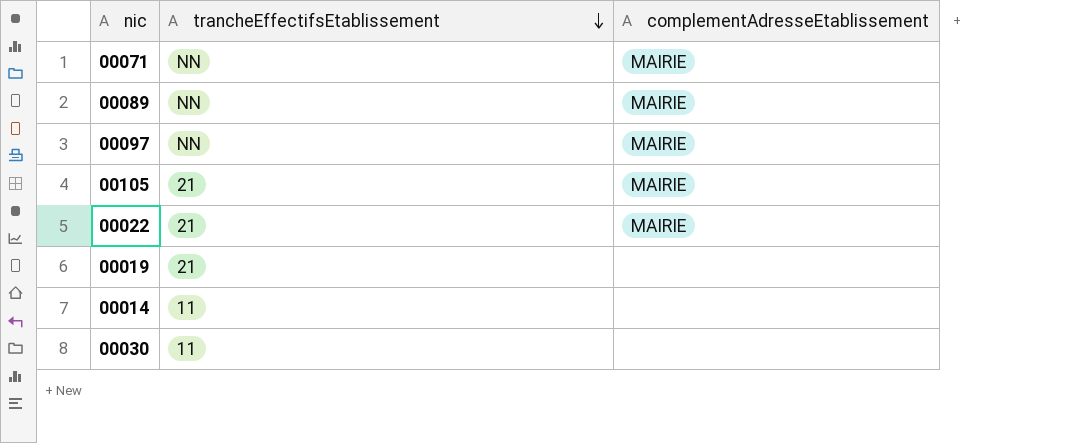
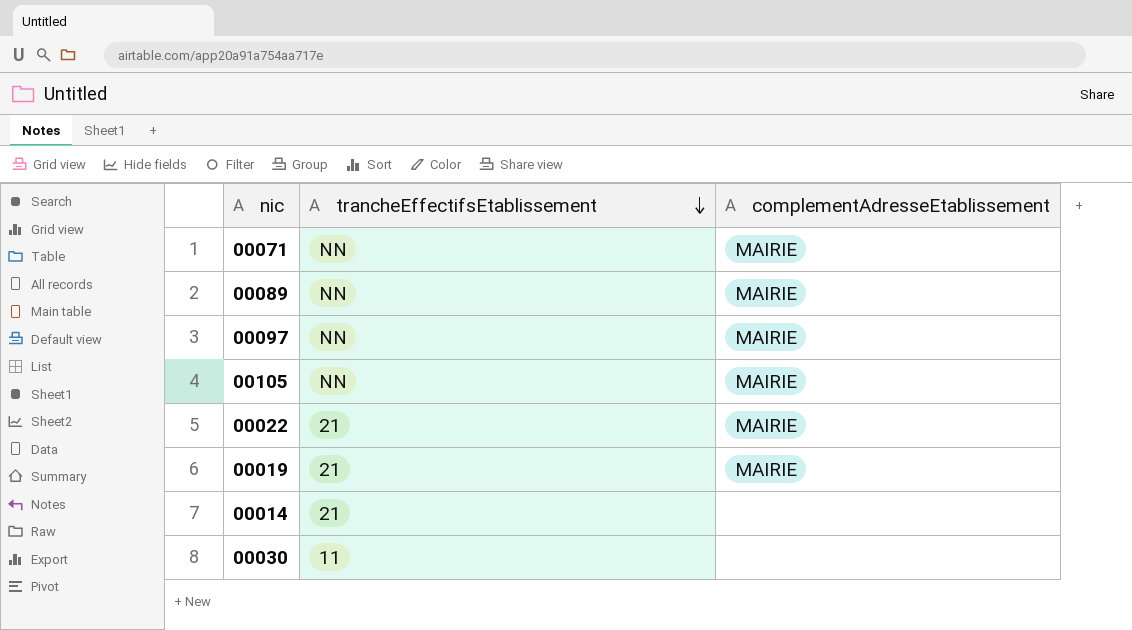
00105 | trancheEffectifsEtablissement: 21 -> NN
00019 | complementAdresseEtablissement: none -> MAIRIE
00014 | trancheEffectifsEtablissement: 11 -> 21

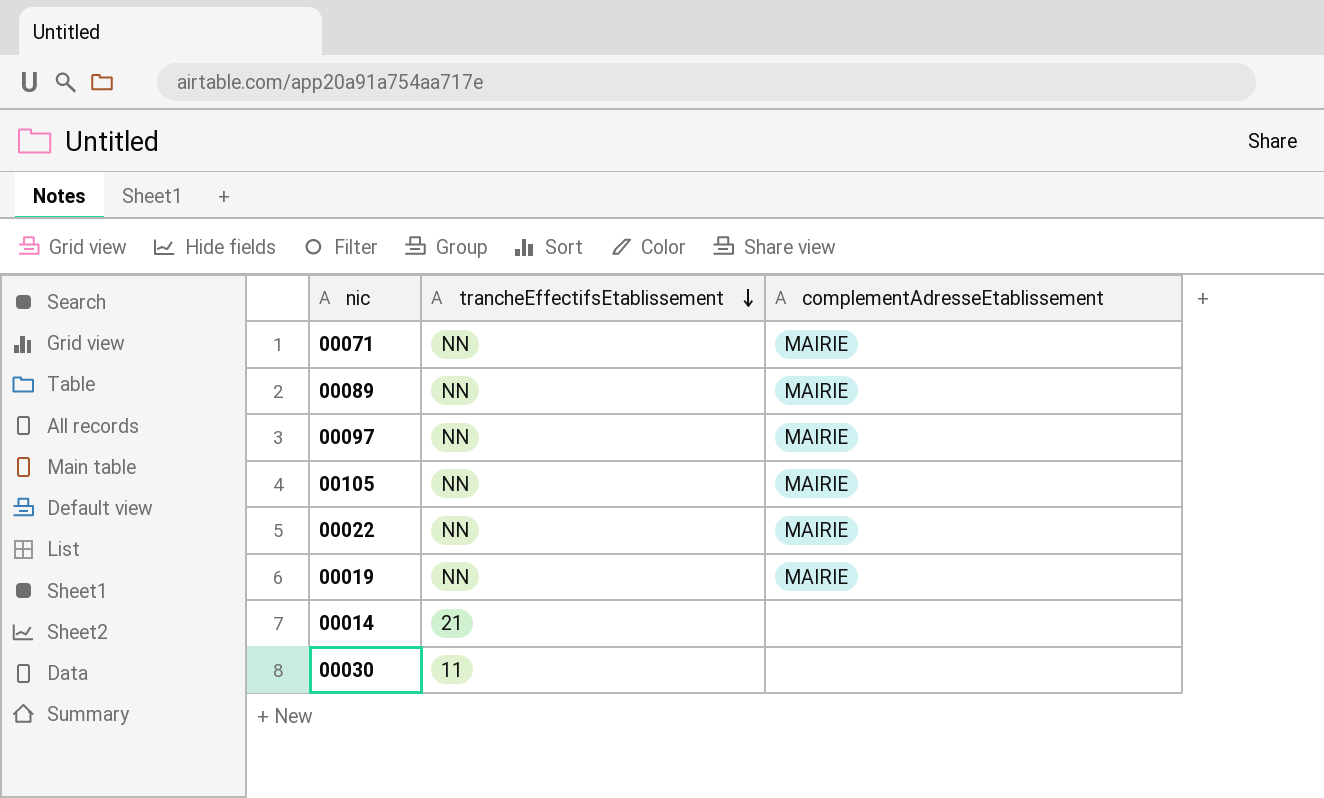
00022 | trancheEffectifsEtablissement: 21 -> NN
00019 | trancheEffectifsEtablissement: 21 -> NN

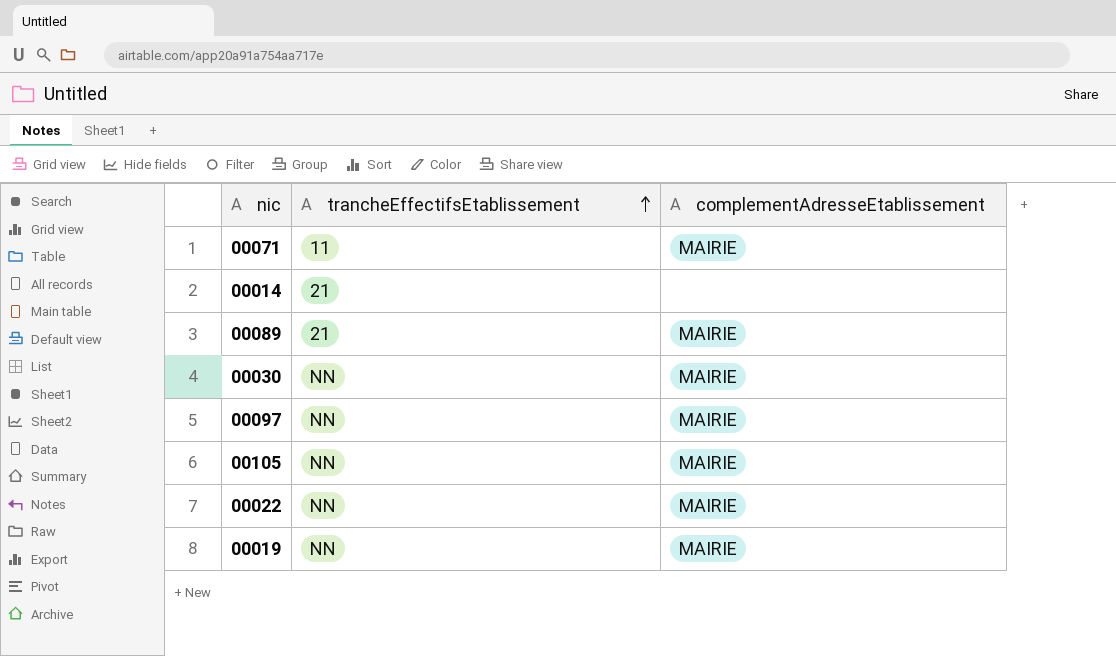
row order: trancheEffectifsEtablissement descending -> trancheEffectifsEtablissement ascending
00071 | trancheEffectifsEtablissement: NN -> 11
00089 | trancheEffectifsEtablissement: NN -> 21
00030 | trancheEffectifsEtablissement: 11 -> NN
00030 | complementAdresseEtablissement: none -> MAIRIE

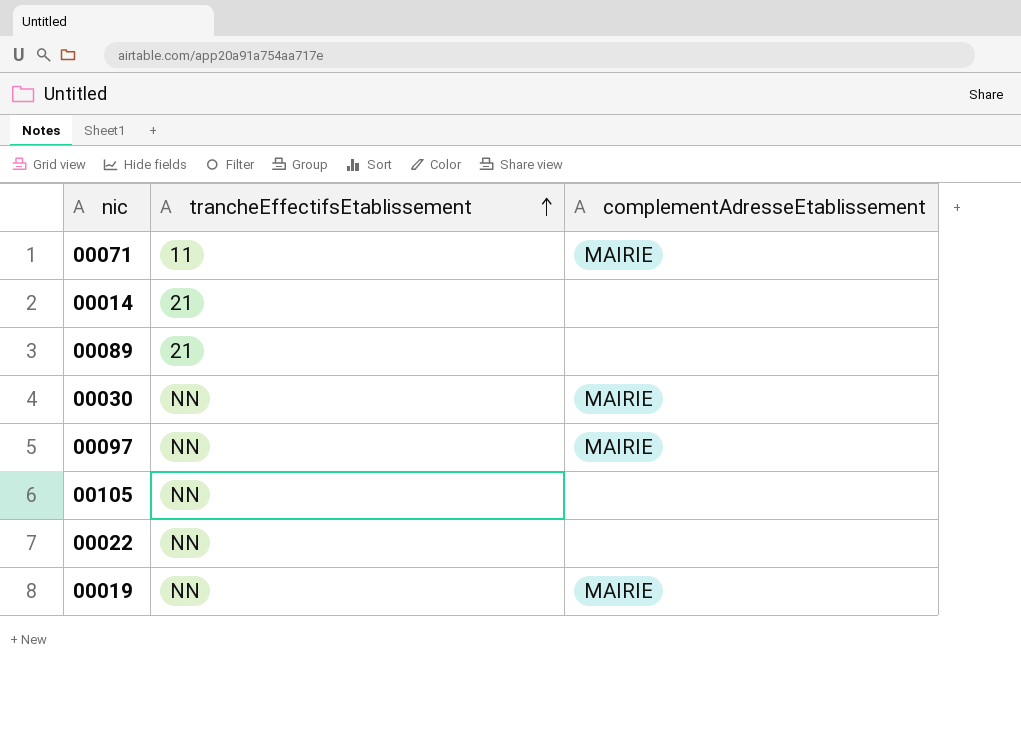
00089 | complementAdresseEtablissement: MAIRIE -> none
00105 | complementAdresseEtablissement: MAIRIE -> none
00022 | complementAdresseEtablissement: MAIRIE -> none

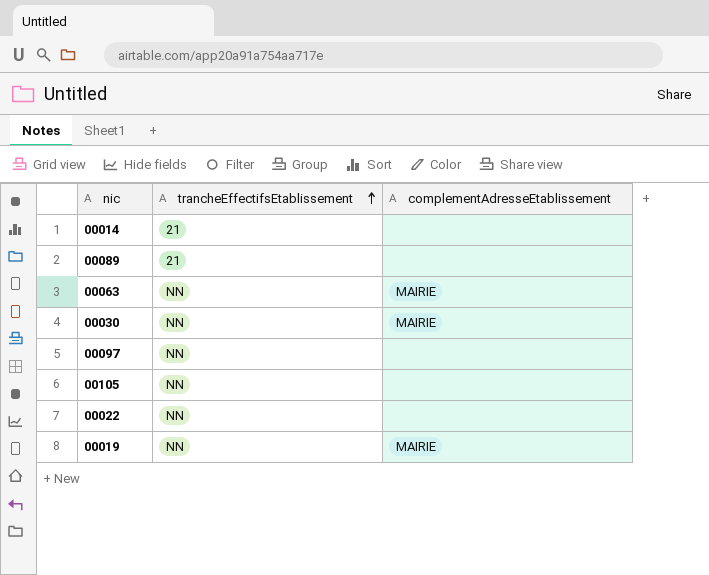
row 00071: 11 | MAIRIE -> none
row 00063: none -> NN | MAIRIE
00097 | complementAdresseEtablissement: MAIRIE -> none

